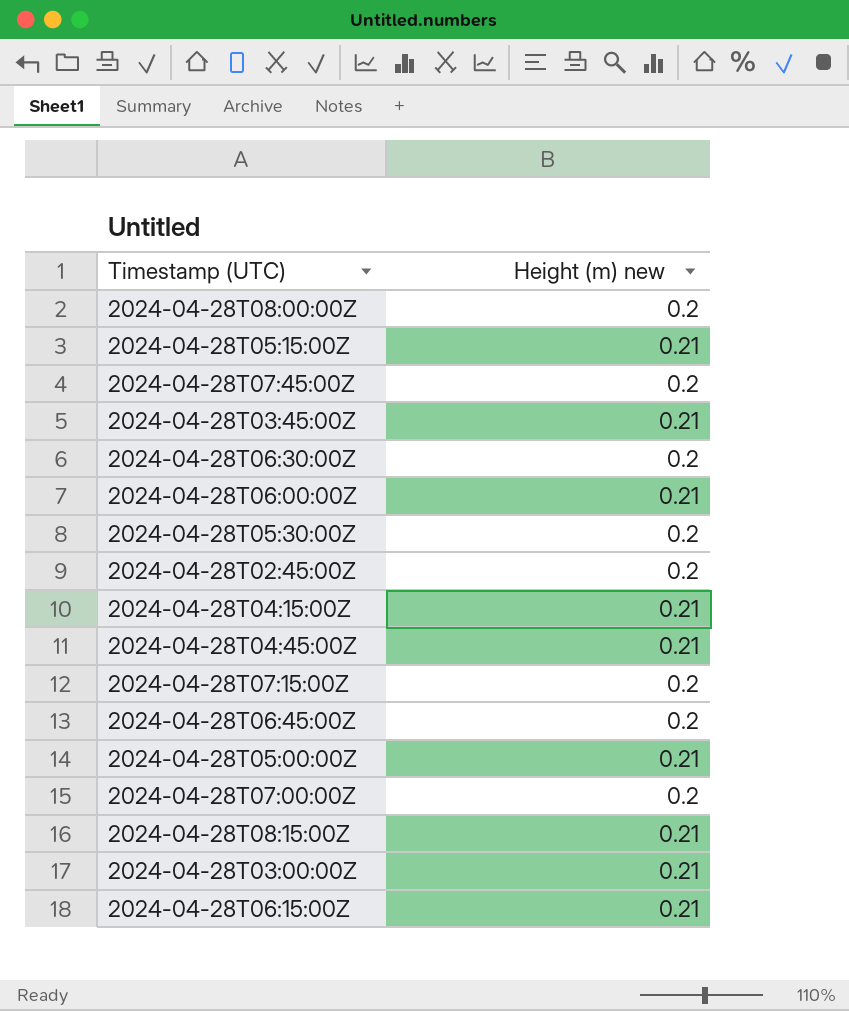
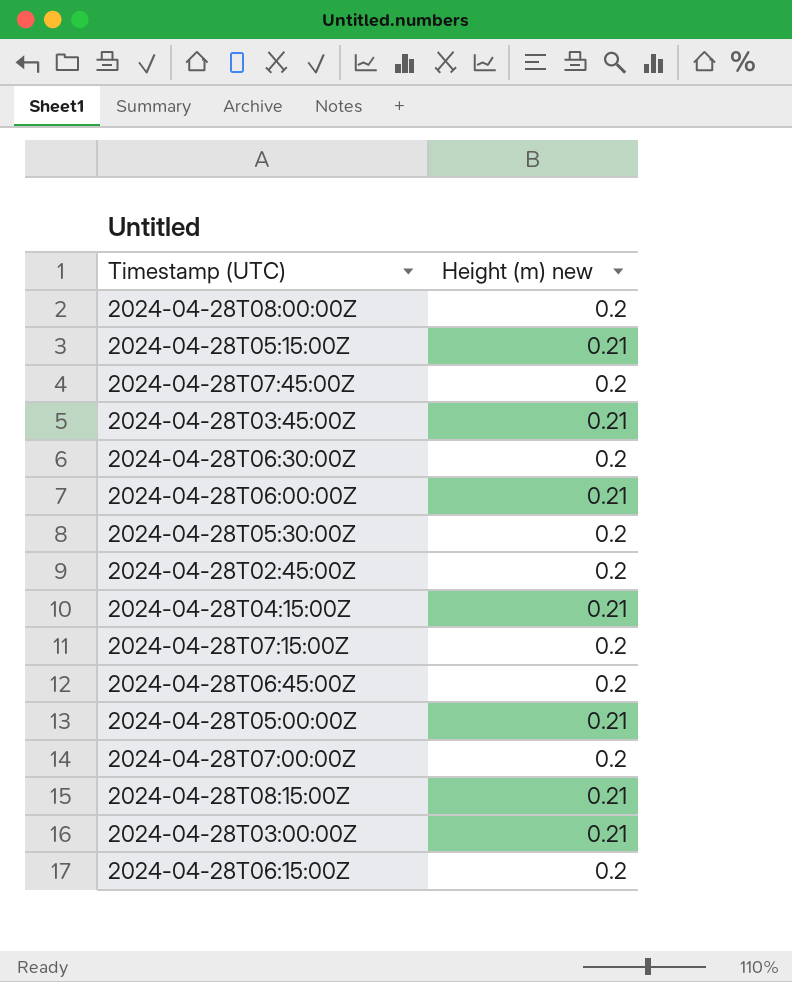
row 2024-04-28T04:45:00Z: 0.21 -> none
2024-04-28T06:15:00Z | Height (m) new: 0.21 -> 0.2

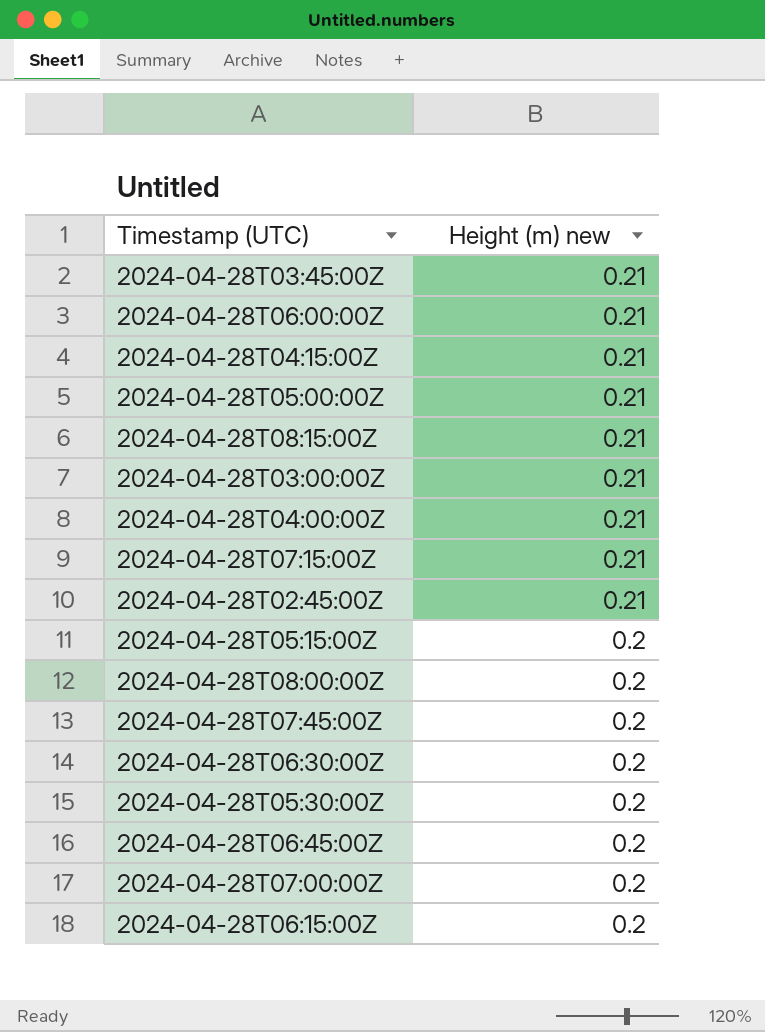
row order: none -> Height (m) new descending
row 2024-04-28T04:00:00Z: none -> 0.21
2024-04-28T07:15:00Z | Height (m) new: 0.2 -> 0.21
2024-04-28T02:45:00Z | Height (m) new: 0.2 -> 0.21
2024-04-28T05:15:00Z | Height (m) new: 0.21 -> 0.2

